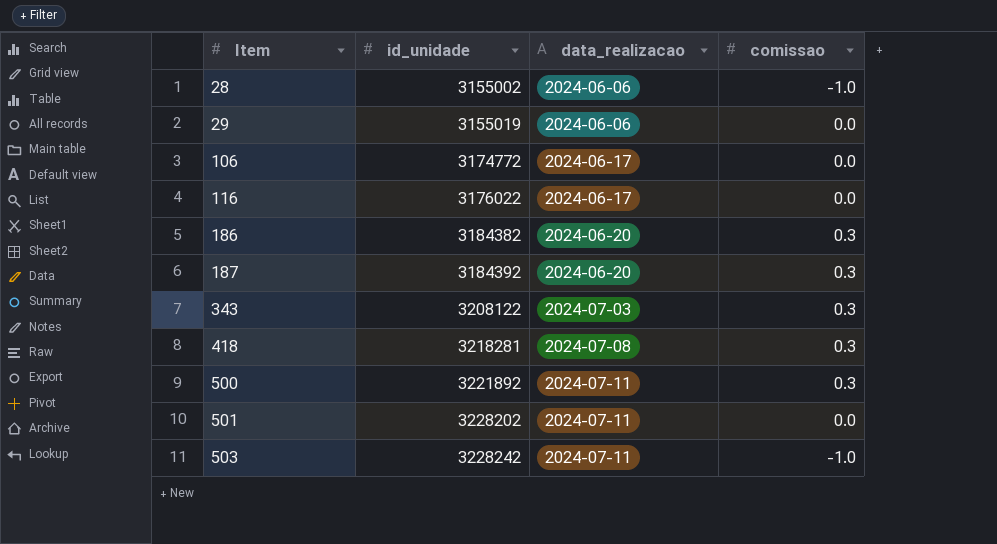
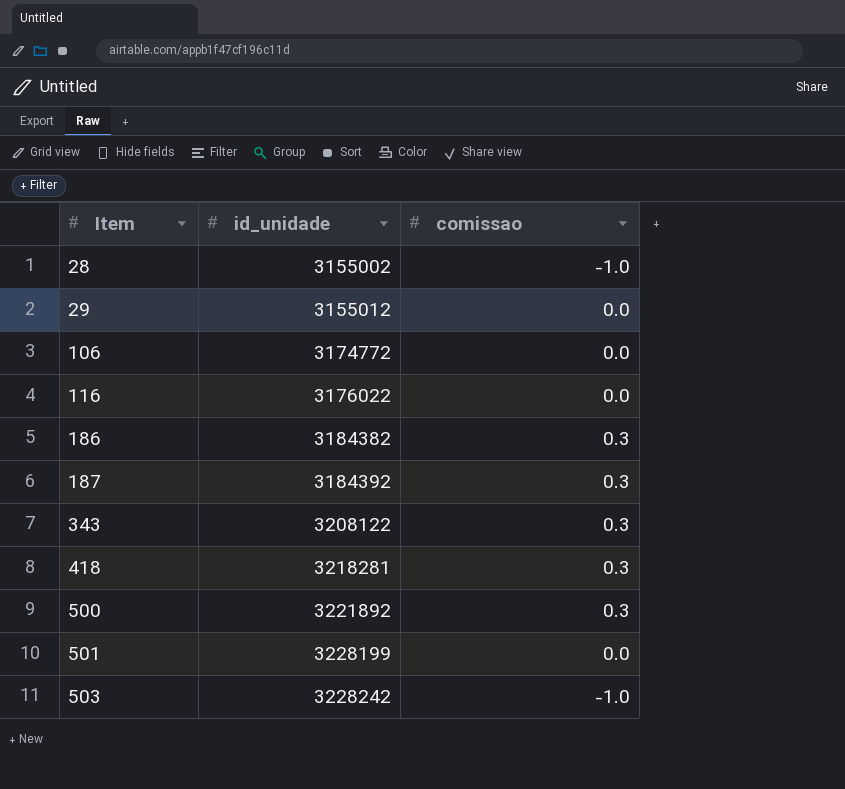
column data_realizacao | position: 3 -> none
29 | id_unidade: 3155019 -> 3155012
501 | id_unidade: 3228202 -> 3228199

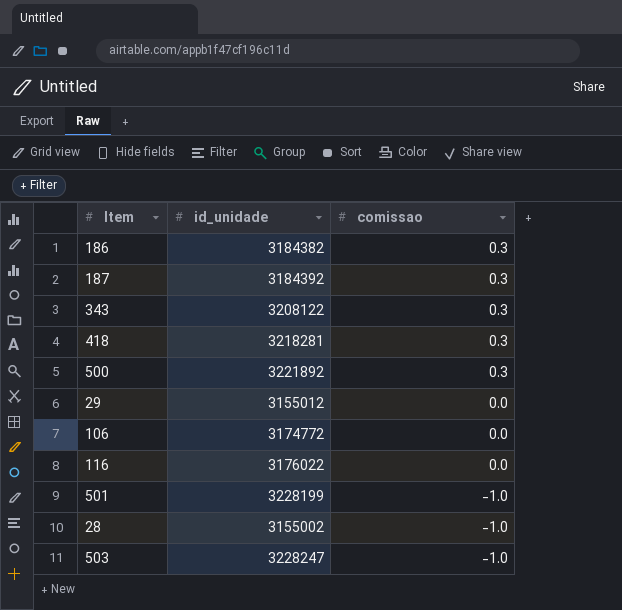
row order: Item ascending -> comissao descending
501 | comissao: 0.0 -> -1.0
503 | id_unidade: 3228242 -> 3228247

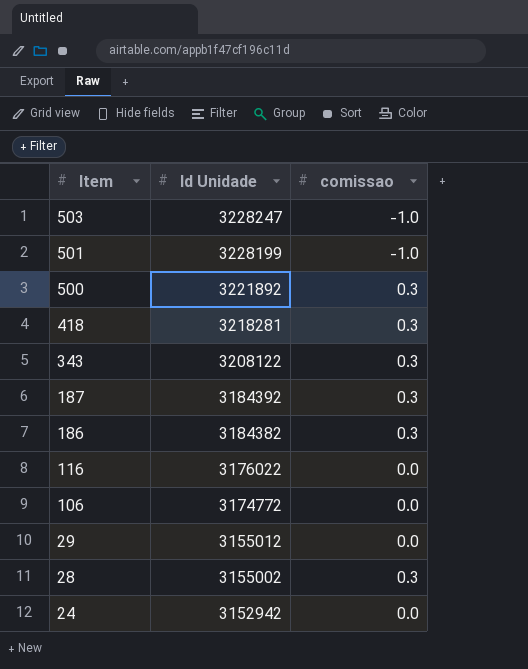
row order: comissao descending -> Item descending
column name: id_unidade -> Id Unidade
28 | comissao: -1.0 -> 0.3
row 24: none -> 3152942 | 0.0

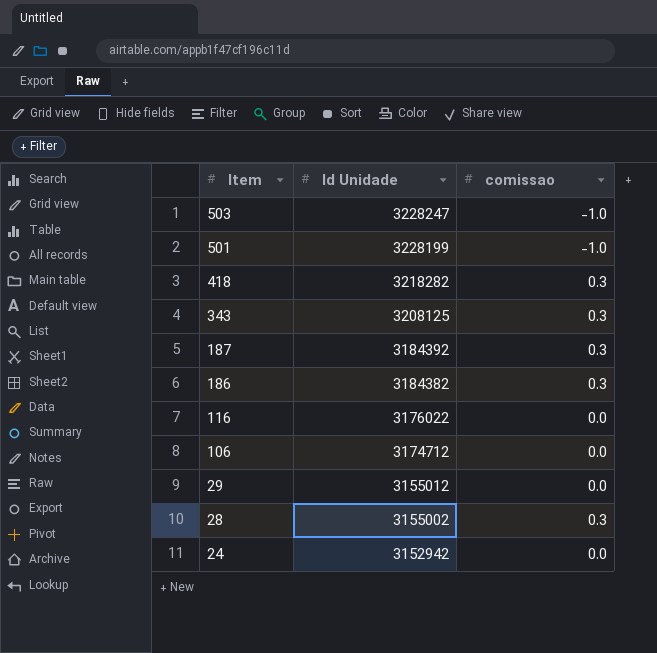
row 500: 3221892 | 0.3 -> none
418 | Id Unidade: 3218281 -> 3218282
343 | Id Unidade: 3208122 -> 3208125
106 | Id Unidade: 3174772 -> 3174712

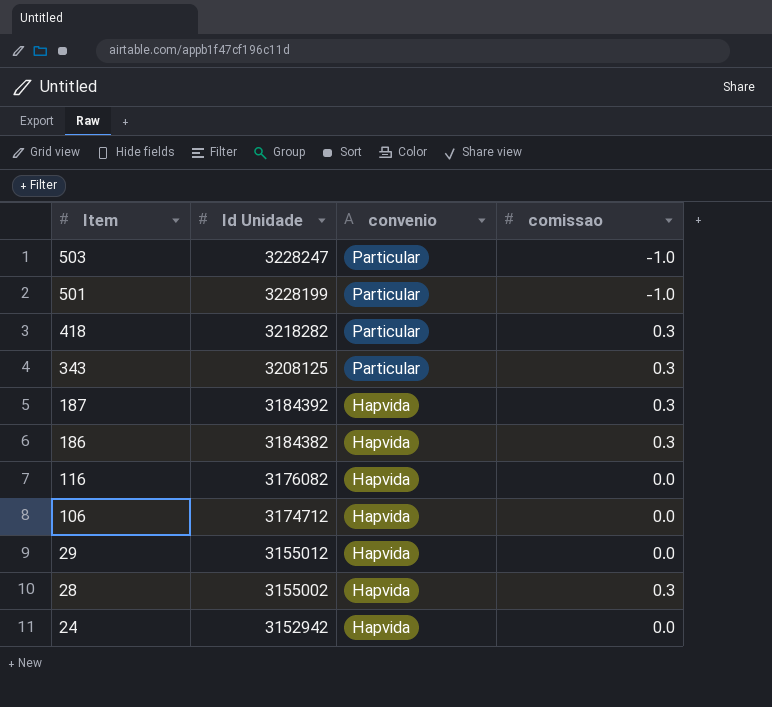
column convenio | position: none -> 3
116 | Id Unidade: 3176022 -> 3176082

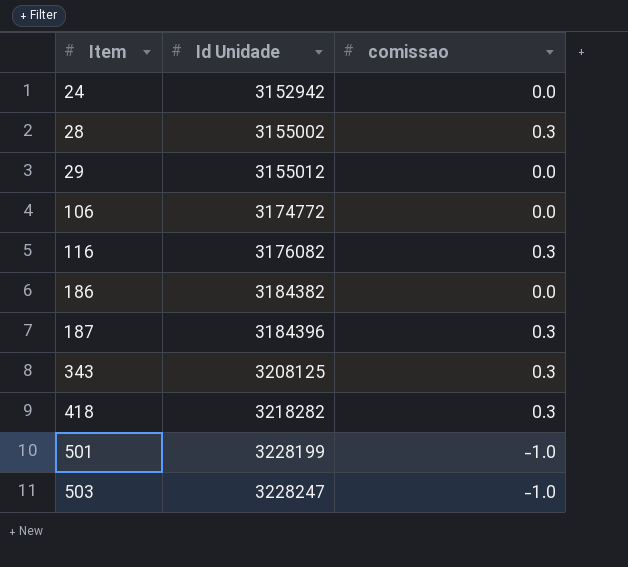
row order: Item descending -> Item ascending
column convenio | position: 3 -> none
106 | Id Unidade: 3174712 -> 3174772
116 | comissao: 0.0 -> 0.3
186 | comissao: 0.3 -> 0.0
187 | Id Unidade: 3184392 -> 3184396

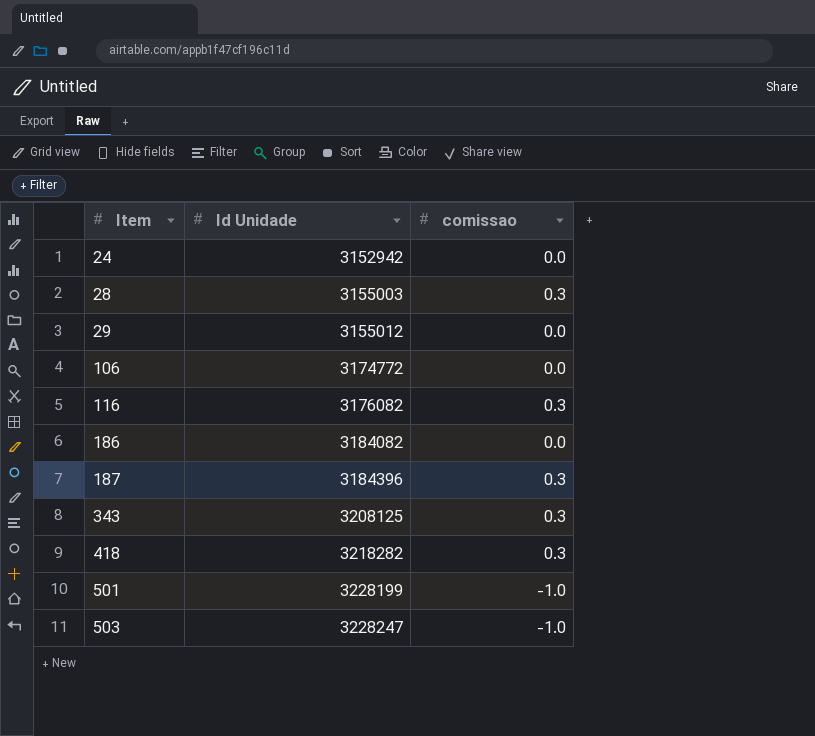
28 | Id Unidade: 3155002 -> 3155003
186 | Id Unidade: 3184382 -> 3184082

